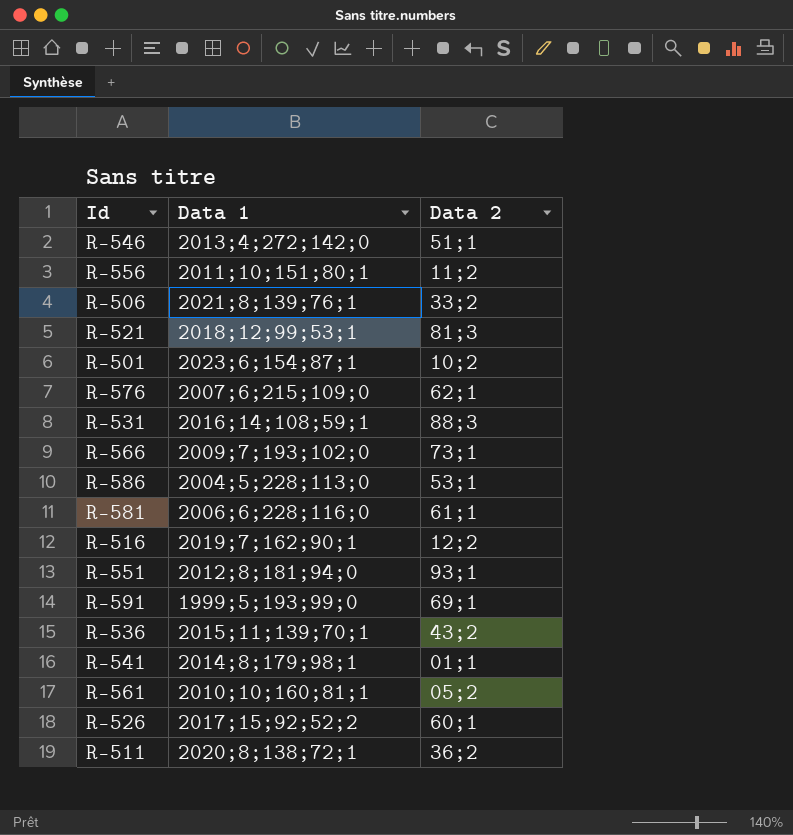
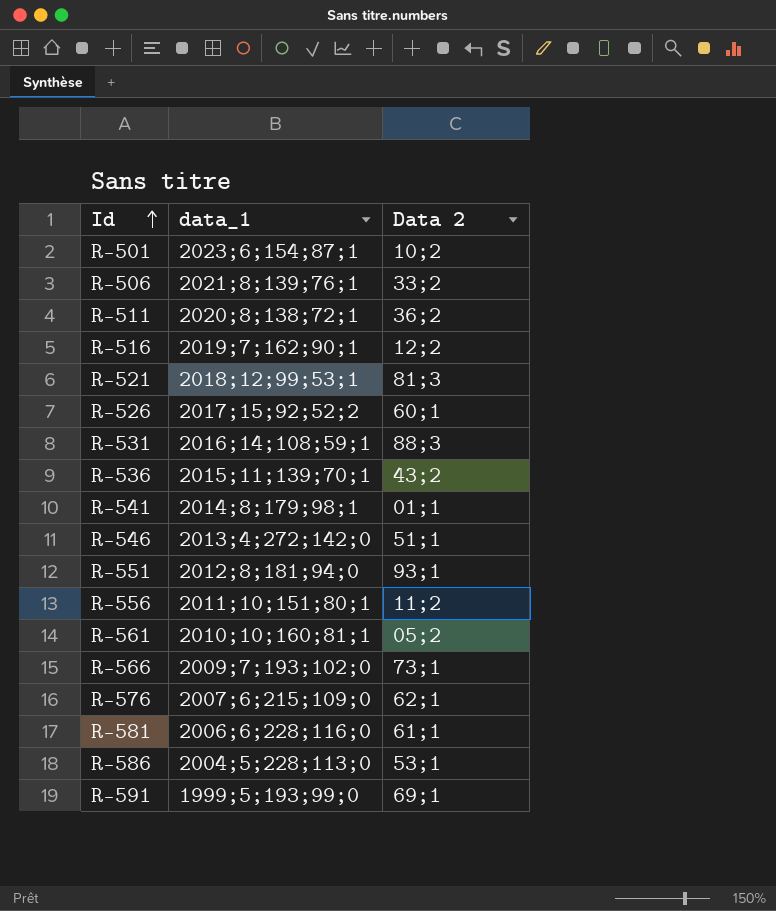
row order: none -> Id ascending
column name: Data 1 -> data_1

